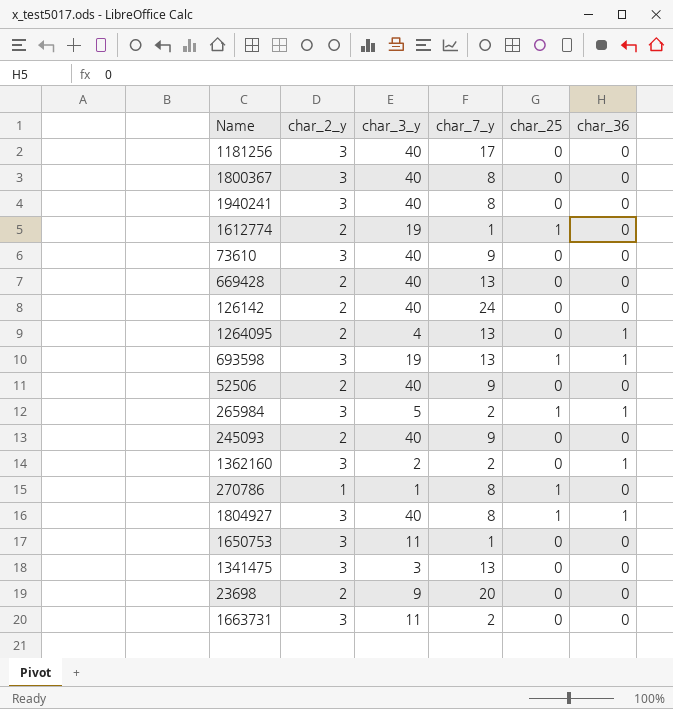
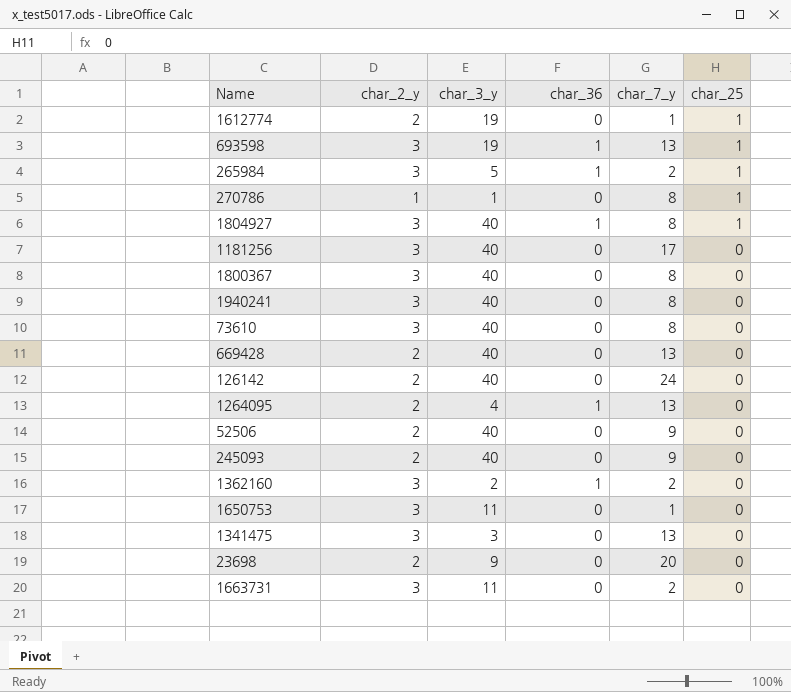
row order: none -> char_25 descending
column char_36 | position: 6 -> 4
73610 | char_7_y: 9 -> 8

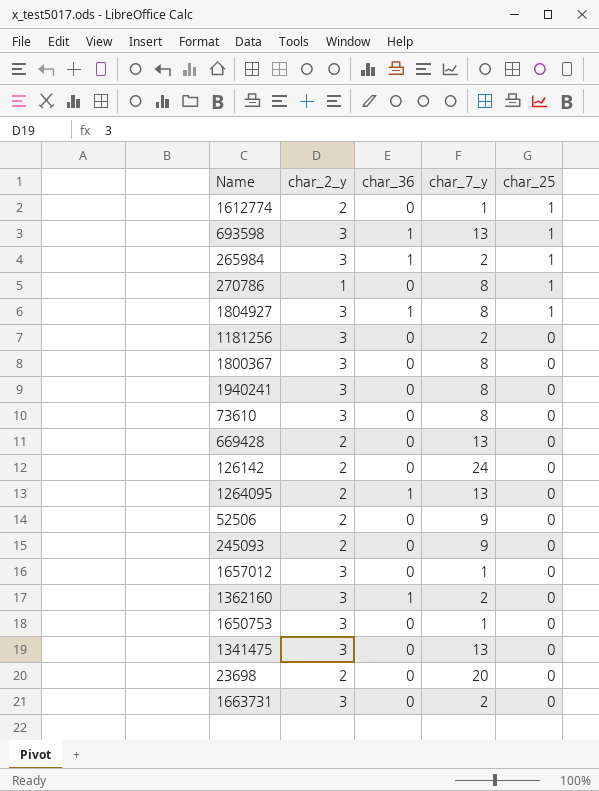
column char_3_y | position: 3 -> none
1181256 | char_7_y: 17 -> 2
row 1657012: none -> 3 | 0 | 1 | 0

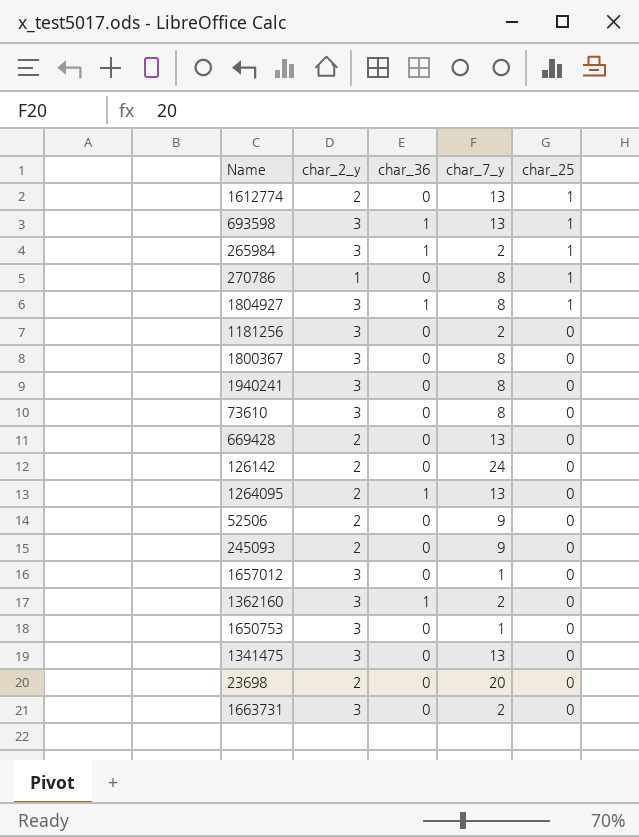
1612774 | char_7_y: 1 -> 13

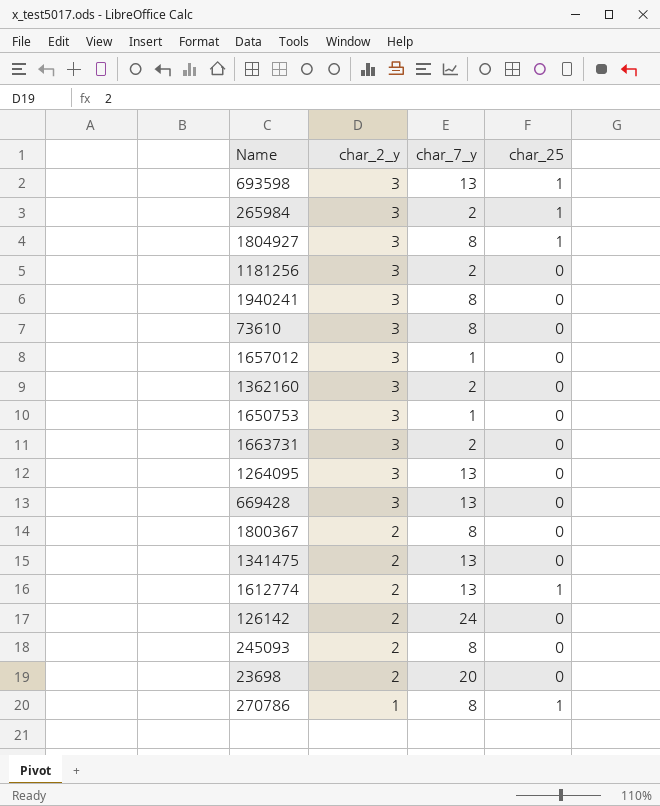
row order: char_25 descending -> char_2_y descending
column char_36 | position: 3 -> none
row 52506: 2 | 0 | 9 | 0 -> none
1264095 | char_2_y: 2 -> 3
669428 | char_2_y: 2 -> 3
1800367 | char_2_y: 3 -> 2
1341475 | char_2_y: 3 -> 2
245093 | char_7_y: 9 -> 8

